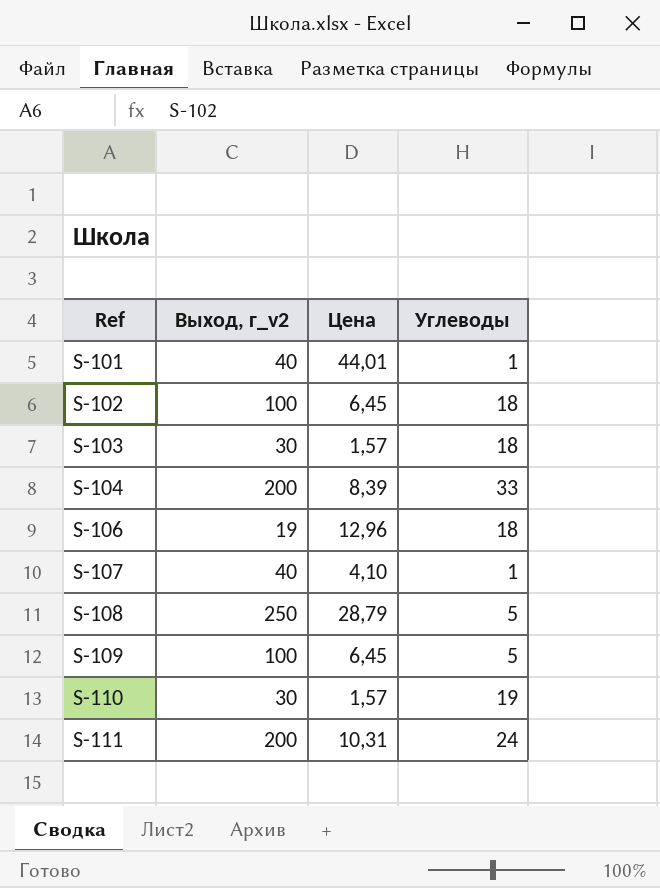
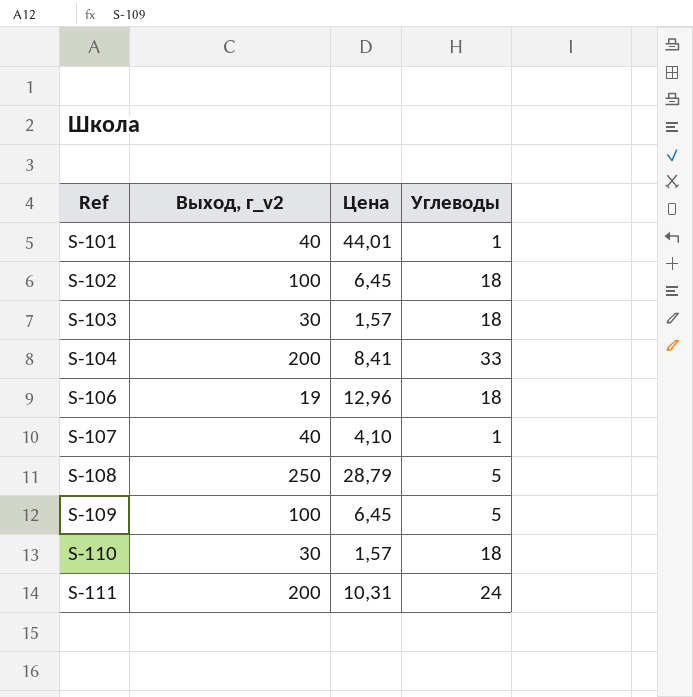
S-104 | Цена: 8,39 -> 8,41
S-110 | Углеводы: 19 -> 18

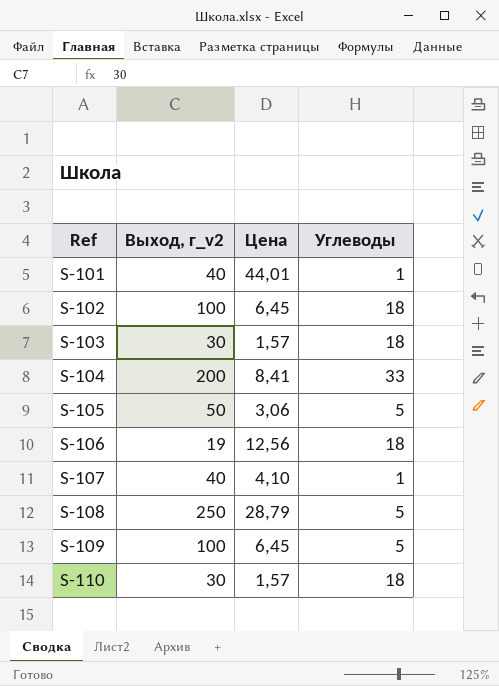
row S-111: 200 | 10,31 | 24 -> none
row S-105: none -> 50 | 3,06 | 5
S-106 | Цена: 12,96 -> 12,56

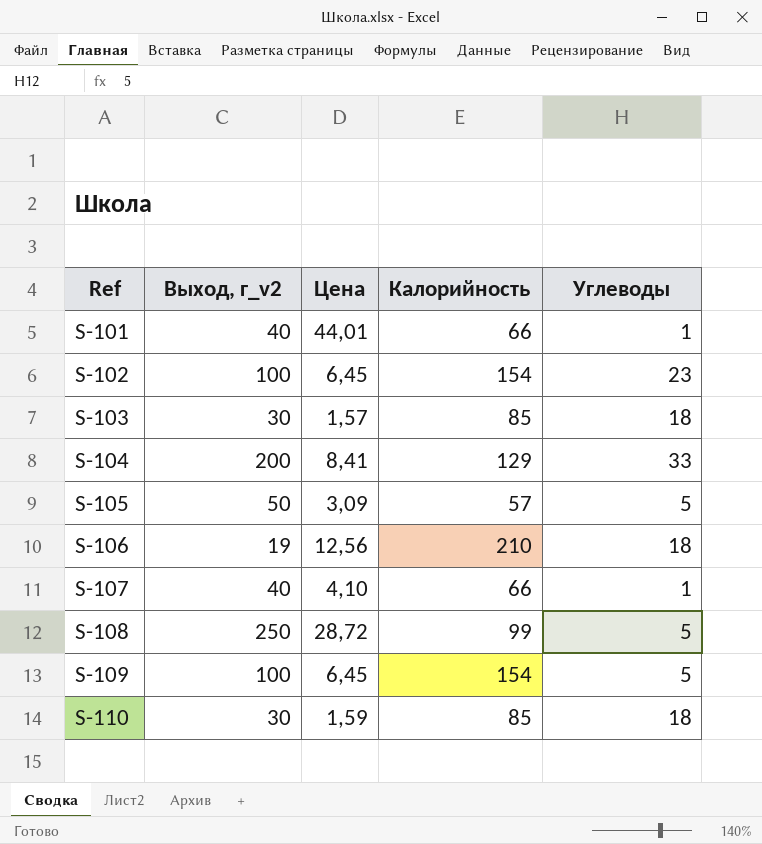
column Калорийность | position: none -> 4
S-102 | Углеводы: 18 -> 23
S-105 | Цена: 3,06 -> 3,09
S-108 | Цена: 28,79 -> 28,72
S-110 | Цена: 1,57 -> 1,59

